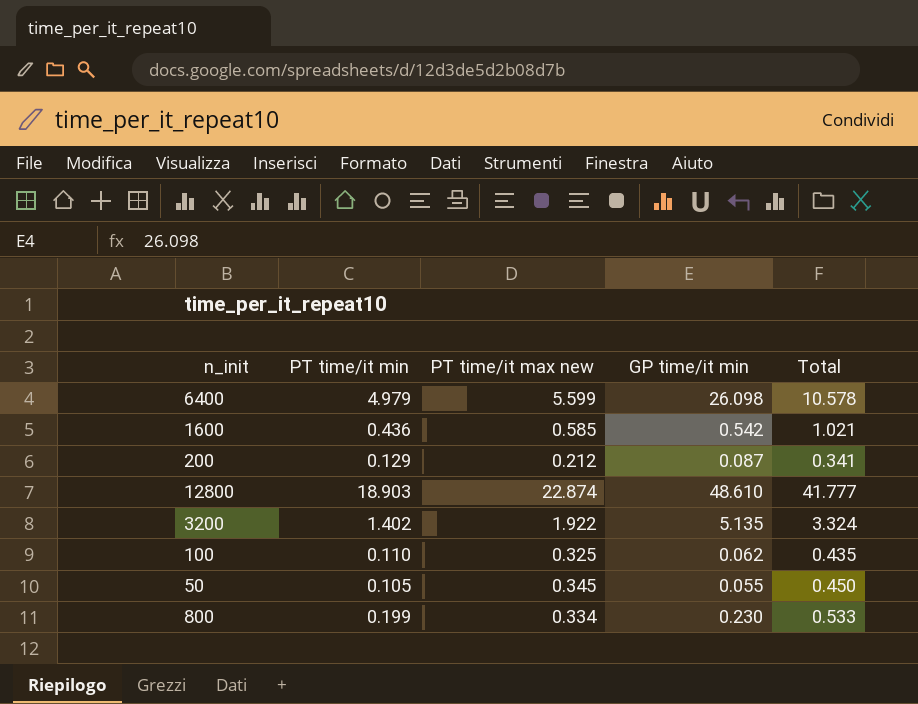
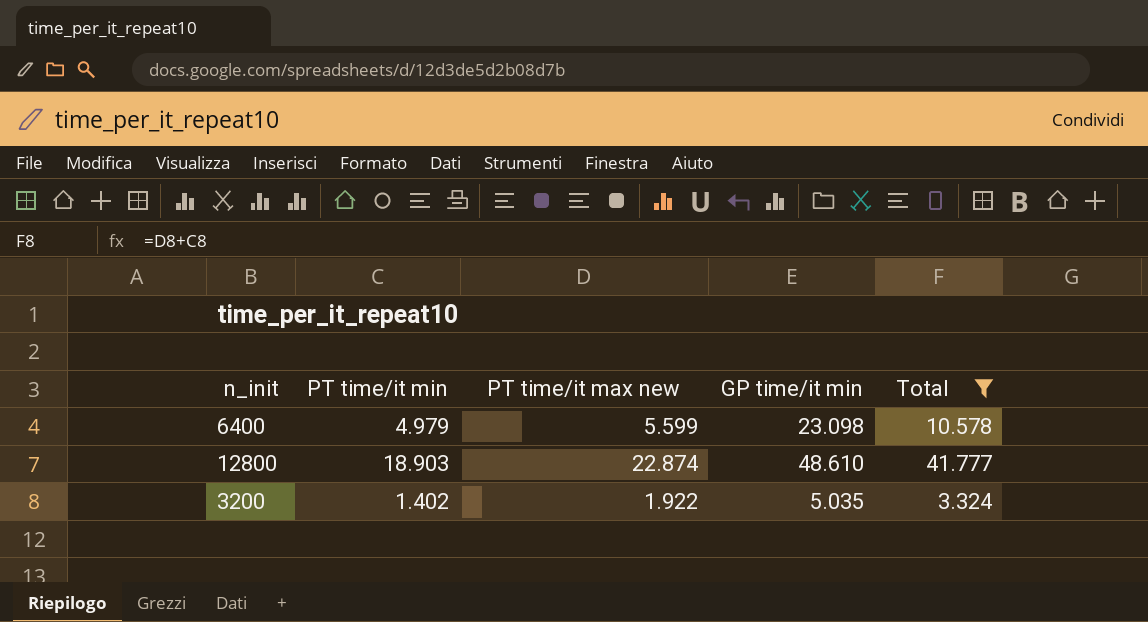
filter: none -> Total >= 3.324
6400 | GP time/it min: 26.098 -> 23.098
3200 | GP time/it min: 5.135 -> 5.035

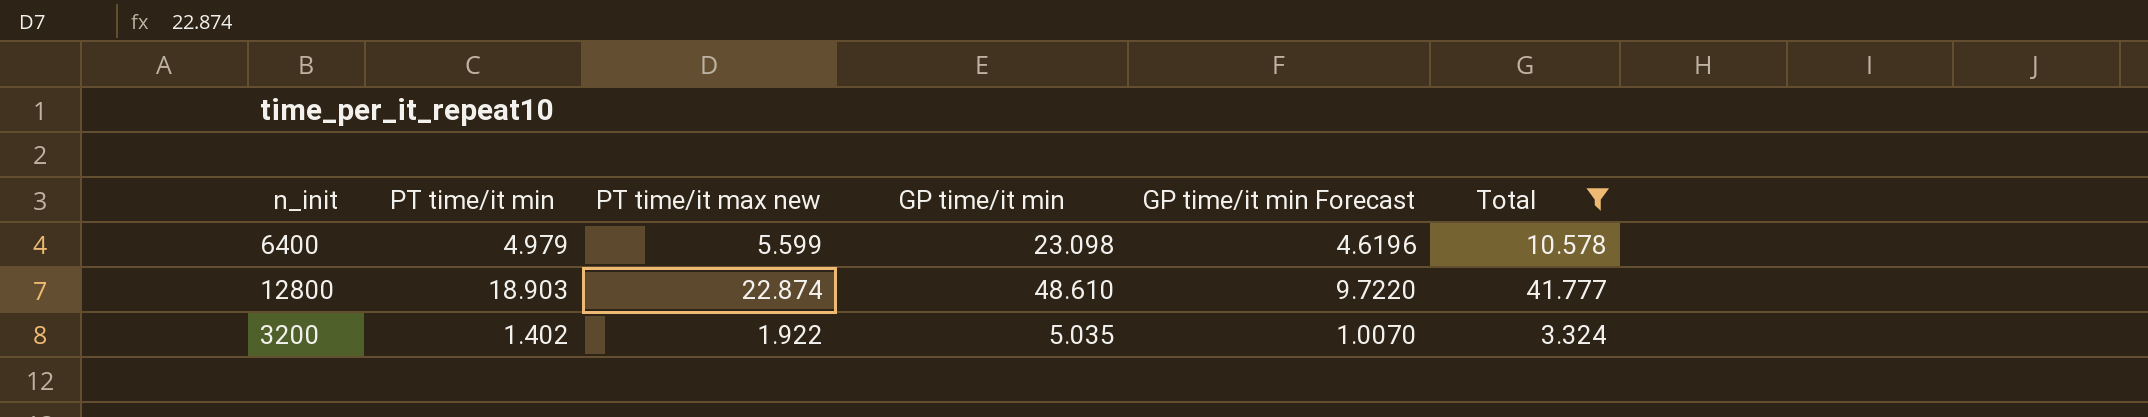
column GP time/it min Forecast | formula: none -> [GP time/it min] * 0.2

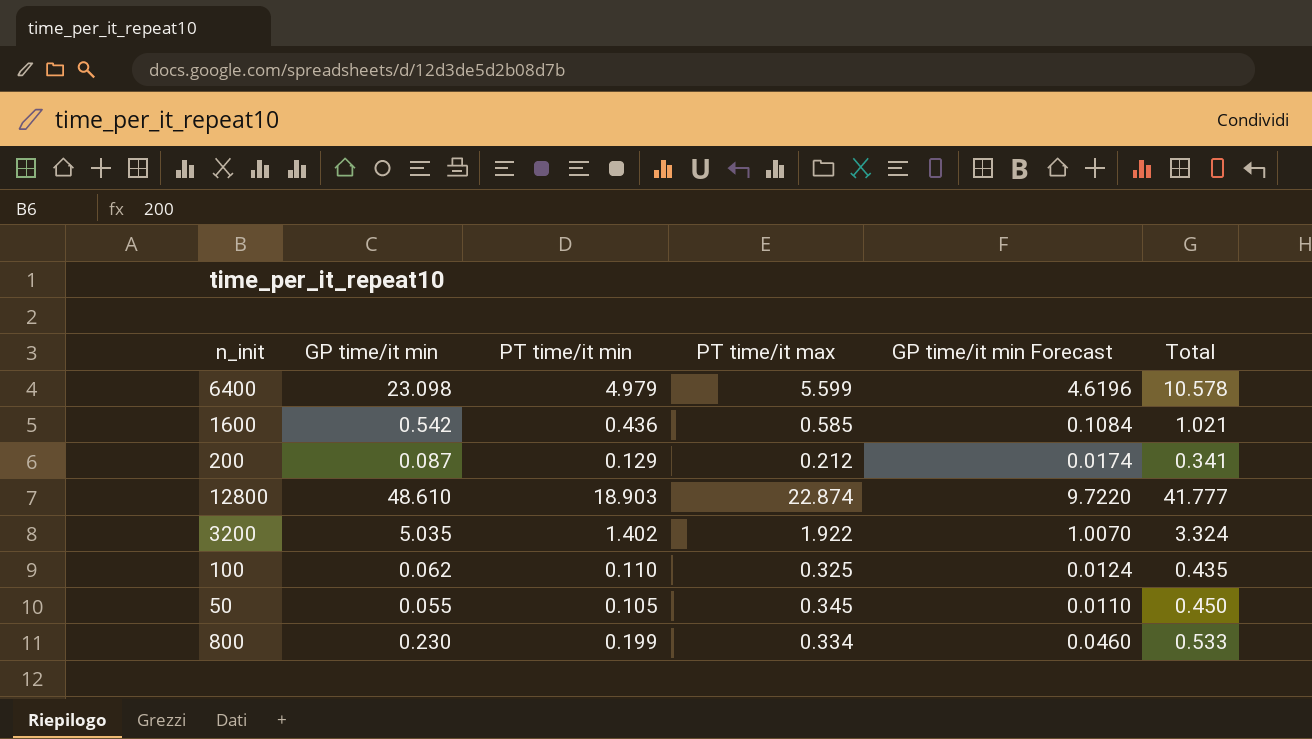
filter: Total >= 3.324 -> none
column GP time/it min | position: 4 -> 2
column name: PT time/it max new -> PT time/it max

